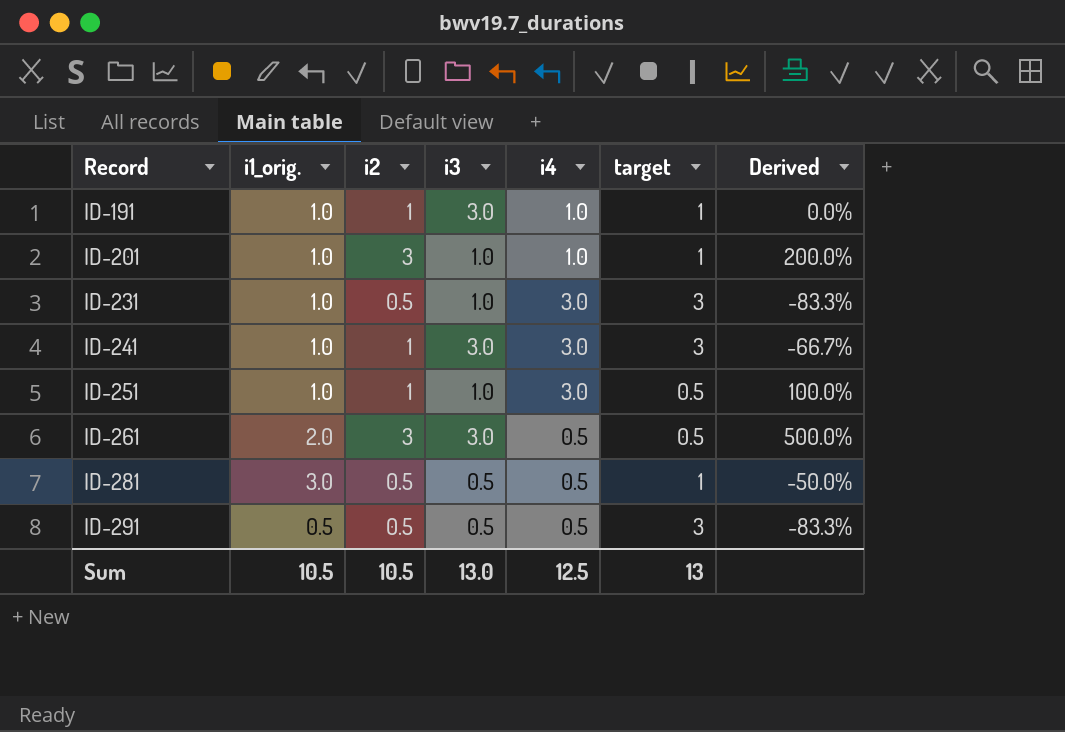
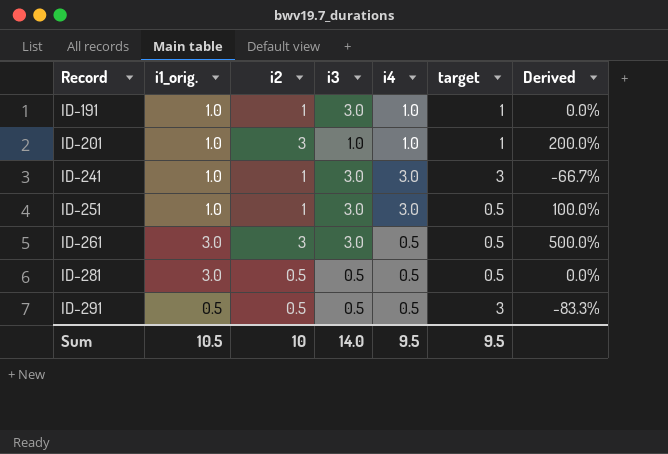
row ID-231: 1.0 | 0.5 | 1.0 | 3.0 | 3 | -83.3% -> none
ID-251 | i3: 1.0 -> 3.0
ID-261 | i1_orig.: 2.0 -> 3.0
ID-281 | target: 1 -> 0.5
ID-281 | Derived: -50.0% -> 0.0%
Sum | i2: 10.5 -> 10
Sum | i3: 13.0 -> 14.0
Sum | i4: 12.5 -> 9.5
Sum | target: 13 -> 9.5

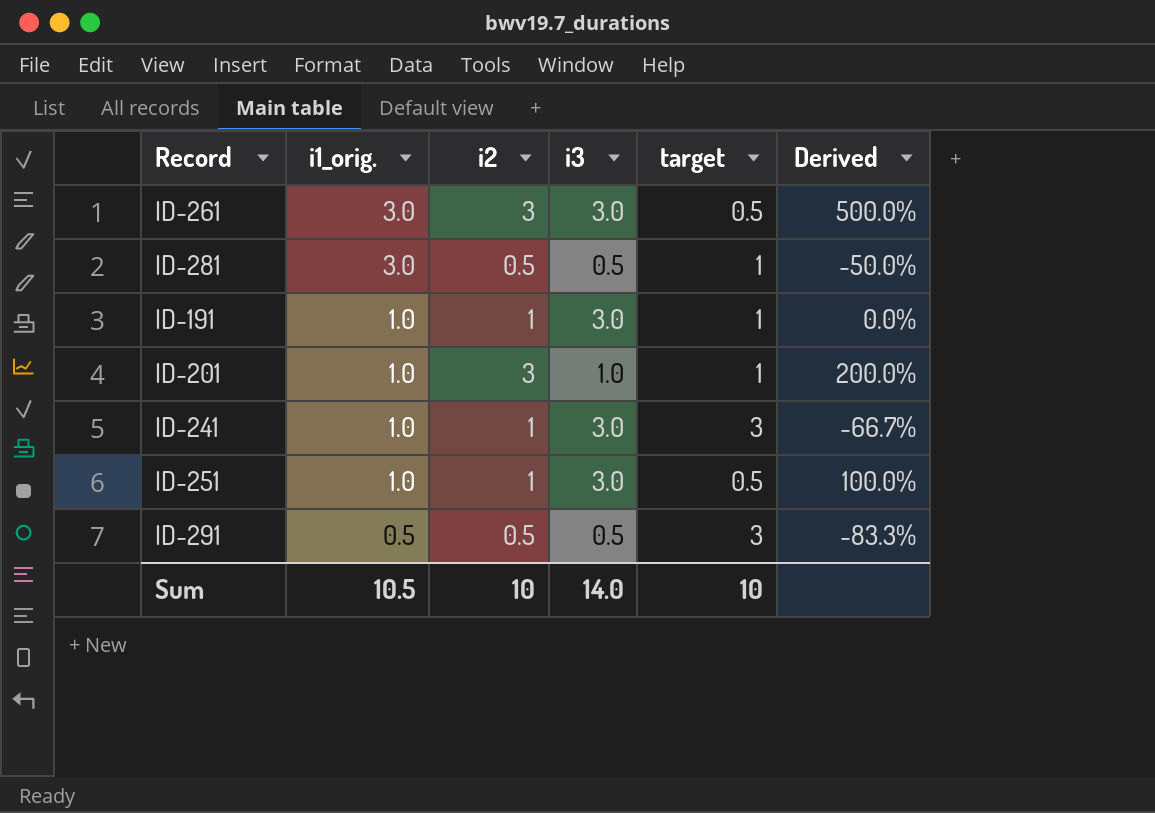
row order: Record ascending -> i1_orig. descending
column i4 | position: 5 -> none
ID-281 | target: 0.5 -> 1
ID-281 | Derived: 0.0% -> -50.0%
Sum | target: 9.5 -> 10

